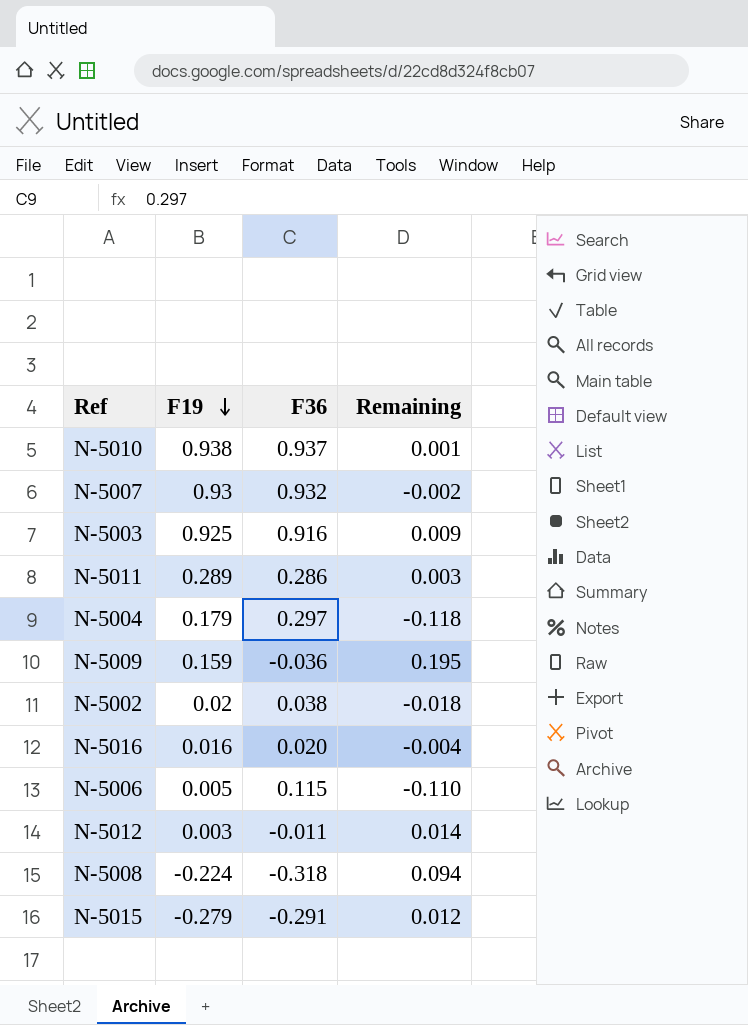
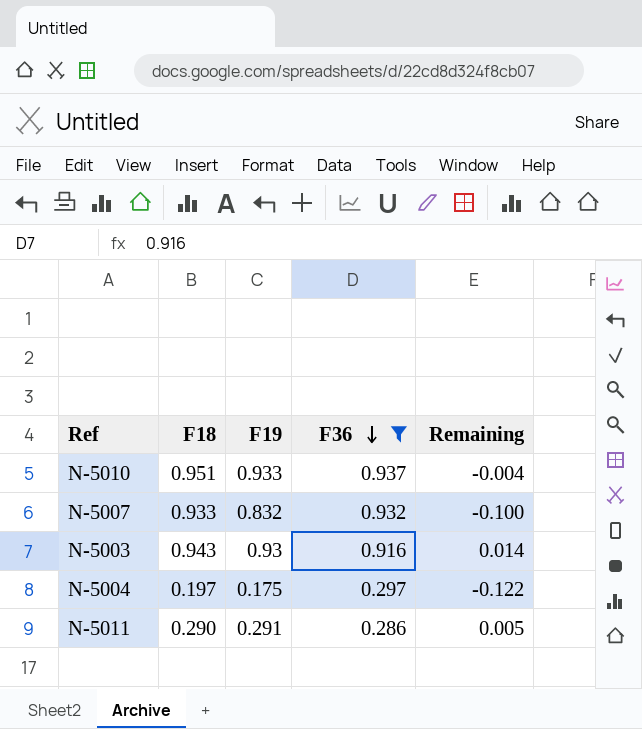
filter: none -> F36 >= 0.286
row order: F19 descending -> F36 descending
column F18 | position: none -> 2
N-5010 | F19: 0.938 -> 0.933
N-5010 | Remaining: 0.001 -> -0.004
N-5007 | F19: 0.93 -> 0.832
N-5007 | Remaining: -0.002 -> -0.100
N-5003 | F19: 0.925 -> 0.93
N-5003 | Remaining: 0.009 -> 0.014
N-5004 | F19: 0.179 -> 0.175
N-5004 | Remaining: -0.118 -> -0.122
N-5011 | F19: 0.289 -> 0.291
N-5011 | Remaining: 0.003 -> 0.005

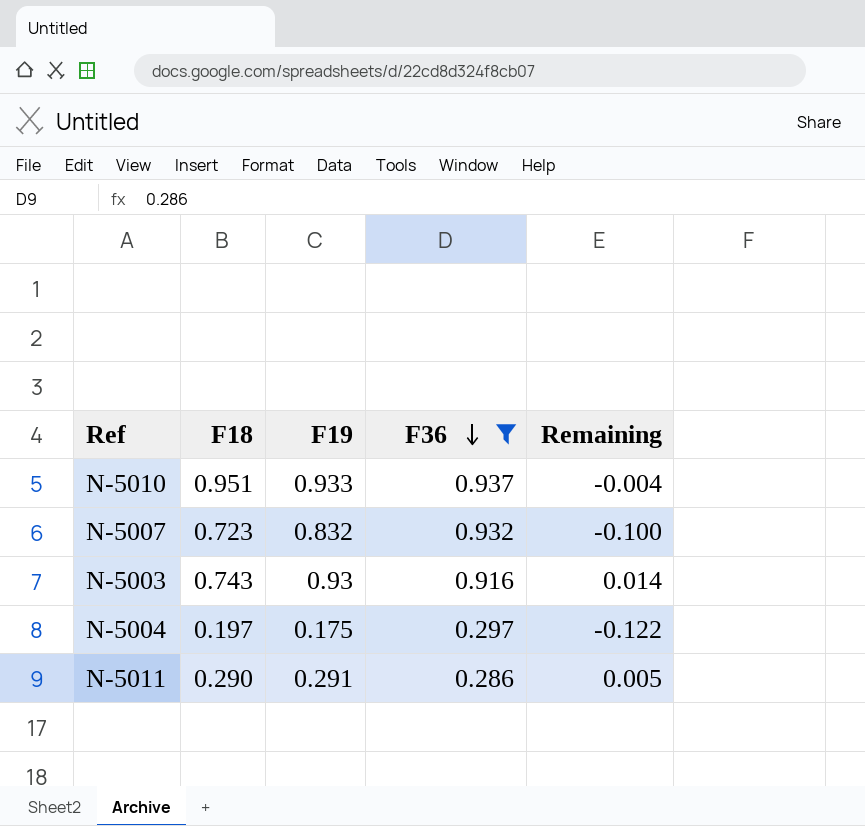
N-5007 | F18: 0.933 -> 0.723
N-5003 | F18: 0.943 -> 0.743

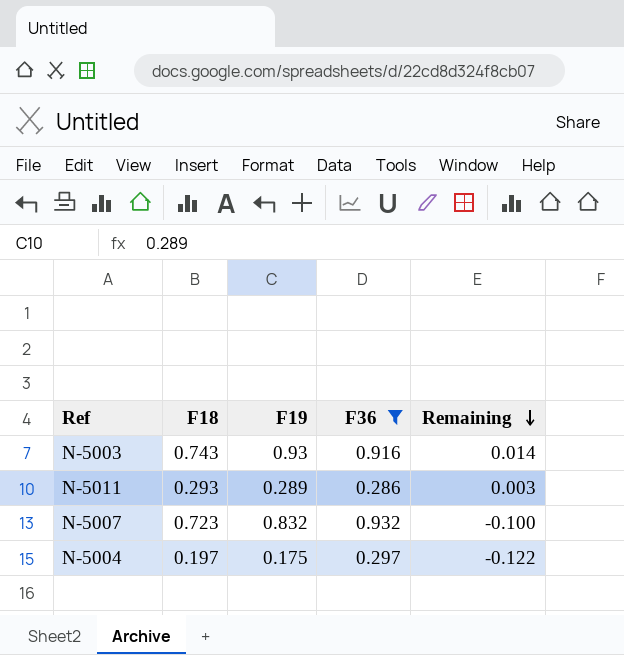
row order: F36 descending -> Remaining descending
row N-5010: 0.951 | 0.933 | 0.937 | -0.004 -> none
N-5011 | F18: 0.290 -> 0.293
N-5011 | F19: 0.291 -> 0.289
N-5011 | Remaining: 0.005 -> 0.003

